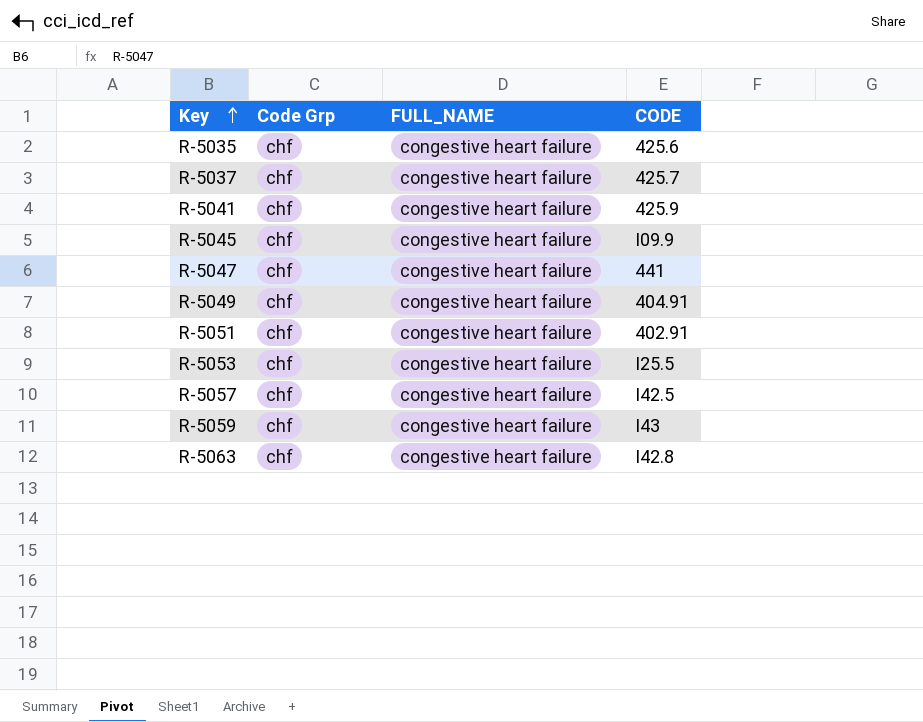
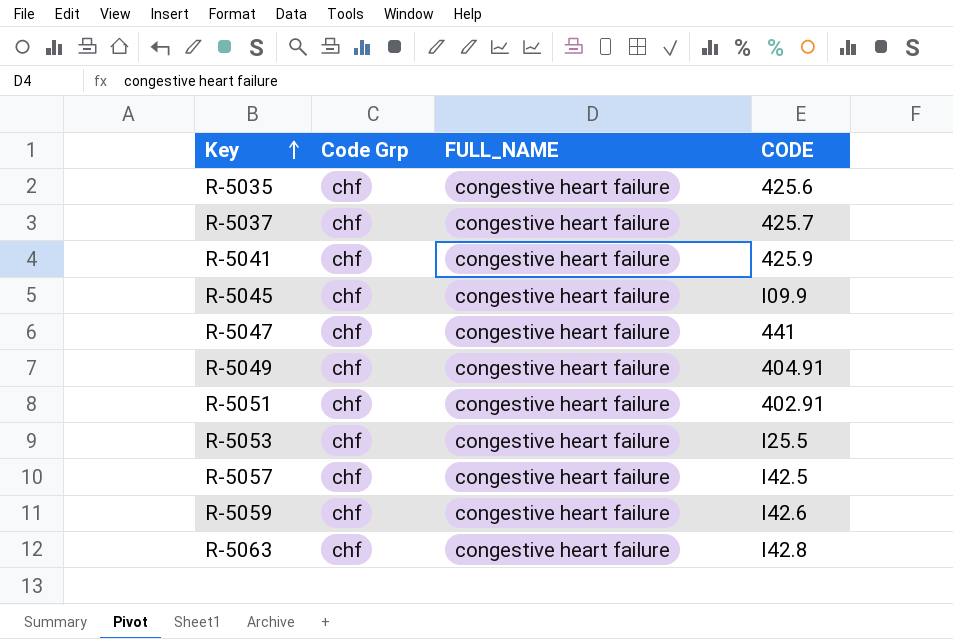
R-5059 | CODE: I43 -> I42.6

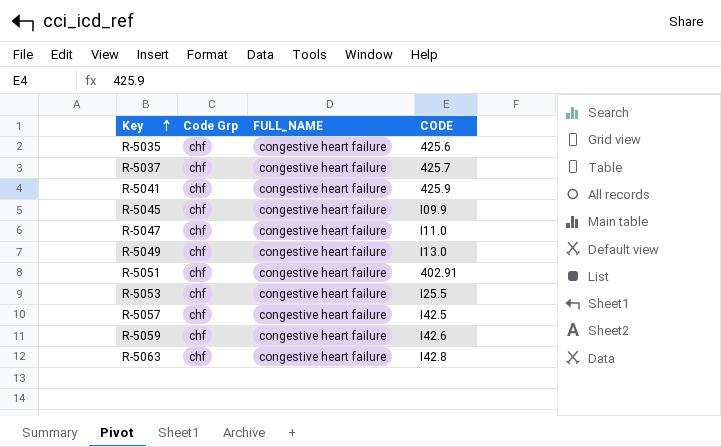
R-5047 | CODE: 441 -> I11.0
R-5049 | CODE: 404.91 -> I13.0

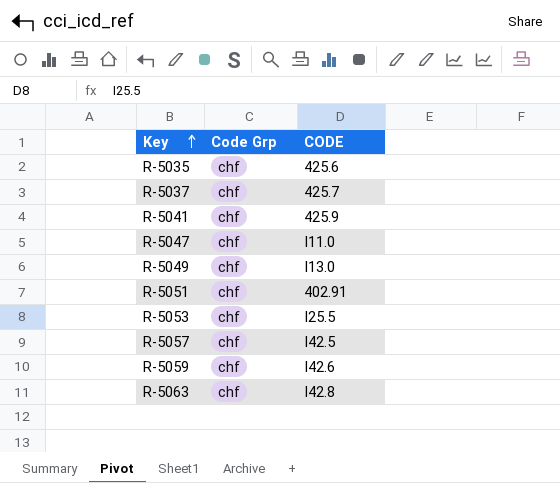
column FULL_NAME | position: 3 -> none
row R-5045: chf | congestive heart failure | I09.9 -> none

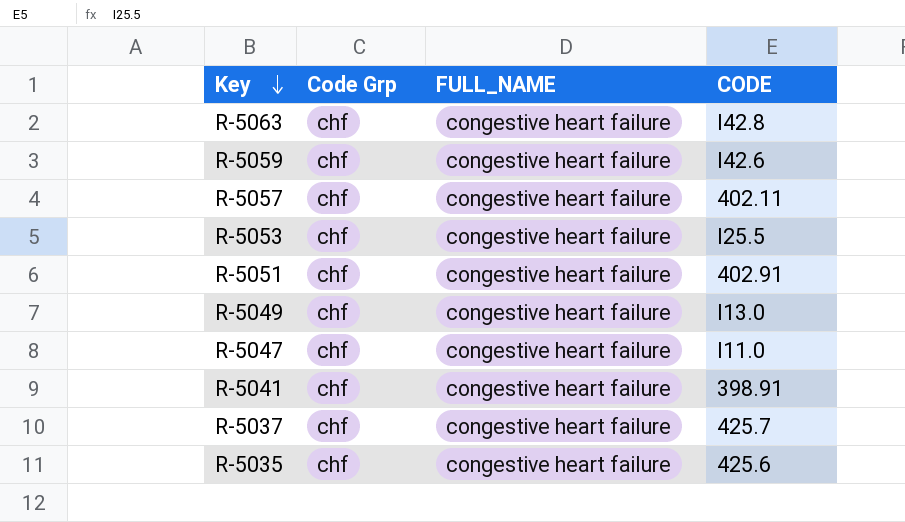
row order: Key ascending -> Key descending
column FULL_NAME | position: none -> 3
R-5057 | CODE: I42.5 -> 402.11
R-5041 | CODE: 425.9 -> 398.91

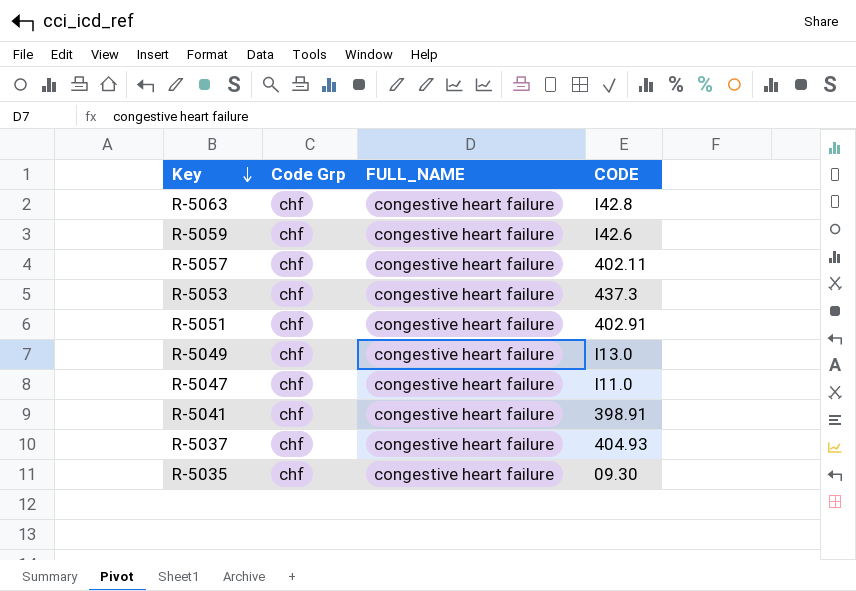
R-5053 | CODE: I25.5 -> 437.3
R-5037 | CODE: 425.7 -> 404.93
R-5035 | CODE: 425.6 -> 09.30

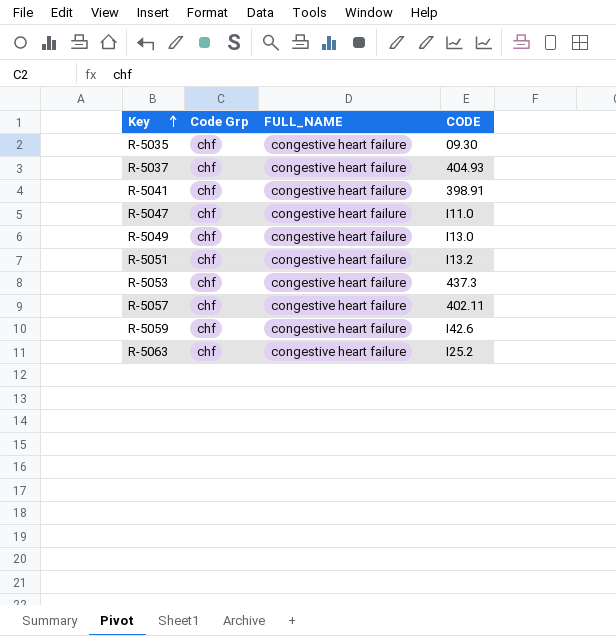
row order: Key descending -> Key ascending
R-5051 | CODE: 402.91 -> I13.2
R-5063 | CODE: I42.8 -> I25.2

